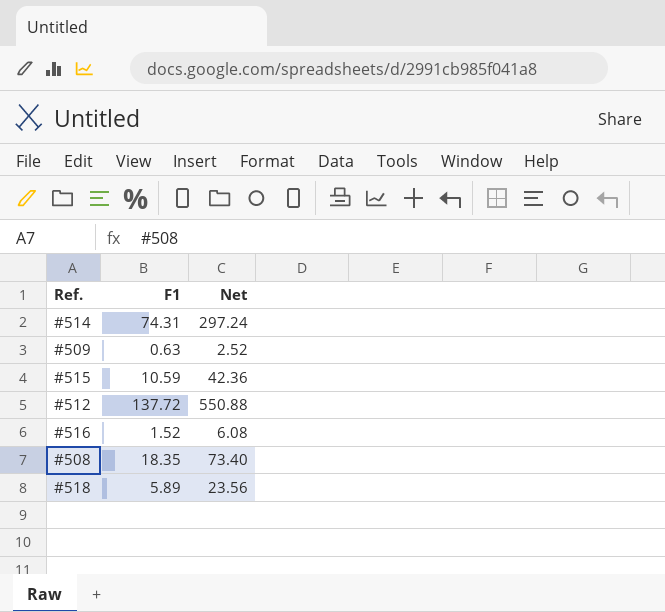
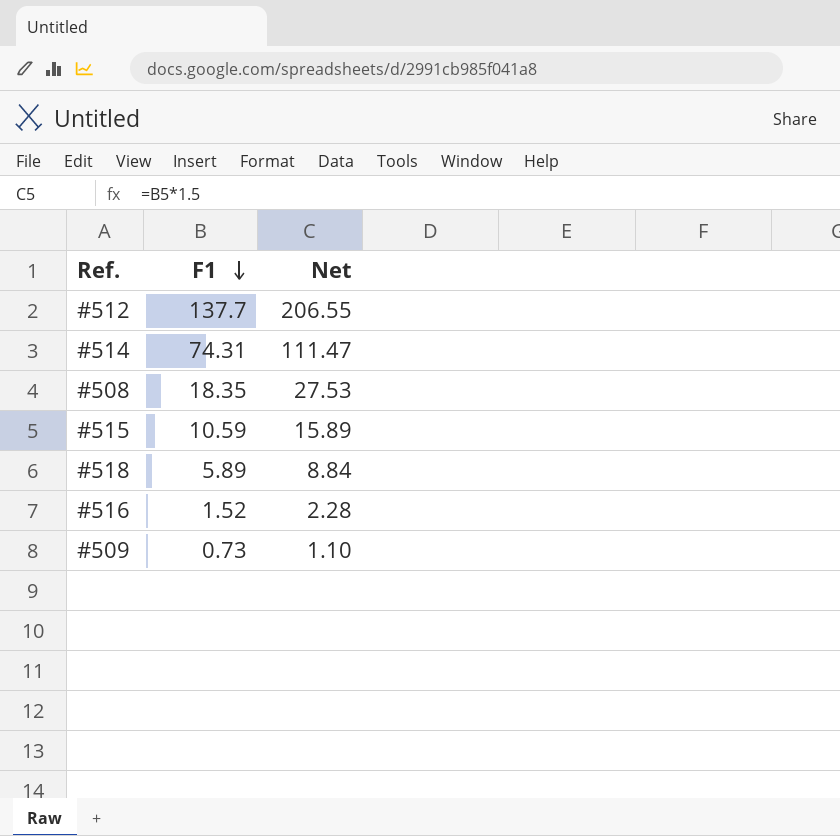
row order: none -> F1 descending
column Net | formula: [F1] * 4 -> [F1] * 1.5
#512 | F1: 137.72 -> 137.7
#509 | F1: 0.63 -> 0.73

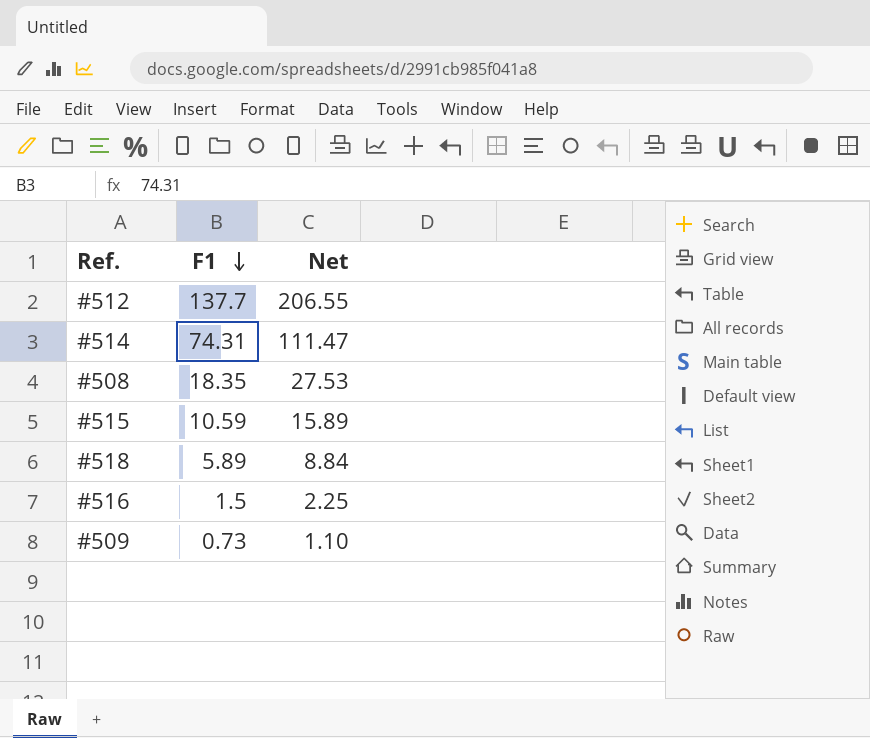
#516 | F1: 1.52 -> 1.5
#516 | Net: 2.28 -> 2.25

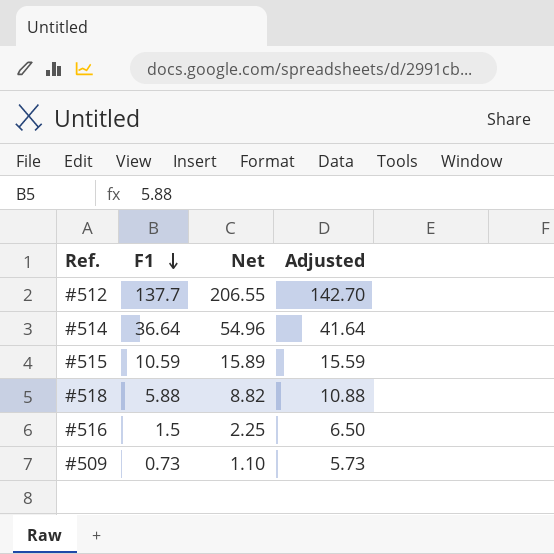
column Adjusted | formula: none -> [F1] + 5
row #508: 18.35 | 27.53 -> none
#514 | F1: 74.31 -> 36.64
#514 | Net: 111.47 -> 54.96
#518 | F1: 5.89 -> 5.88
#518 | Net: 8.84 -> 8.82

